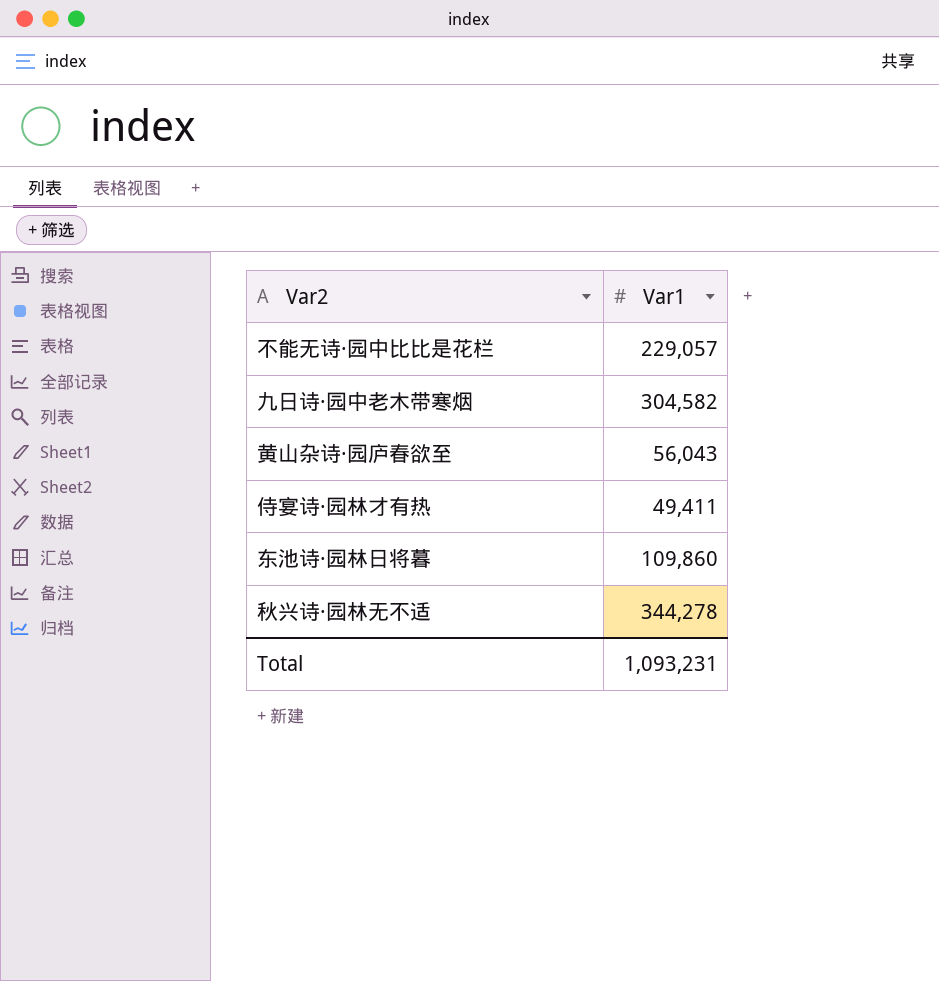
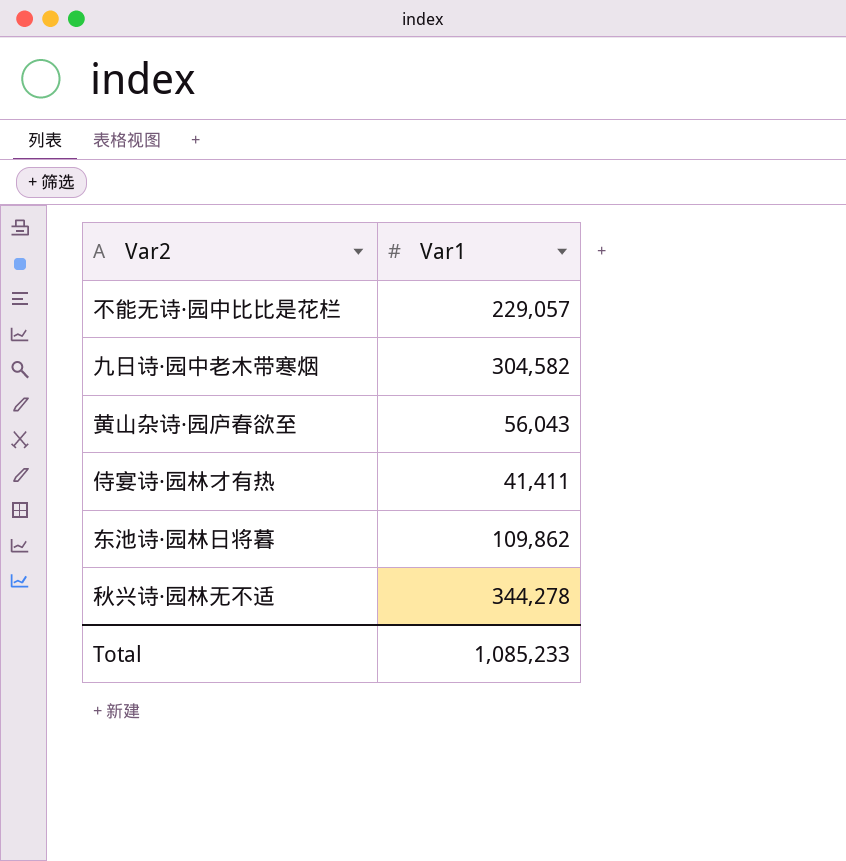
侍宴诗·园林才有热 | Var1: 49,411 -> 41,411
东池诗·园林日将暮 | Var1: 109,860 -> 109,862
Total | Var1: 1,093,231 -> 1,085,233

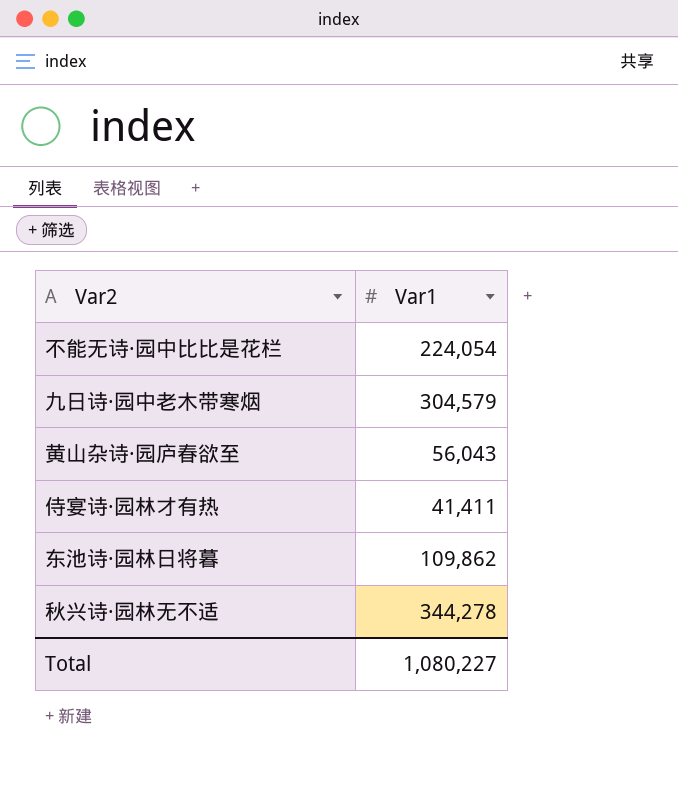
不能无诗·园中比比是花栏 | Var1: 229,057 -> 224,054
九日诗·园中老木带寒烟 | Var1: 304,582 -> 304,579
Total | Var1: 1,085,233 -> 1,080,227

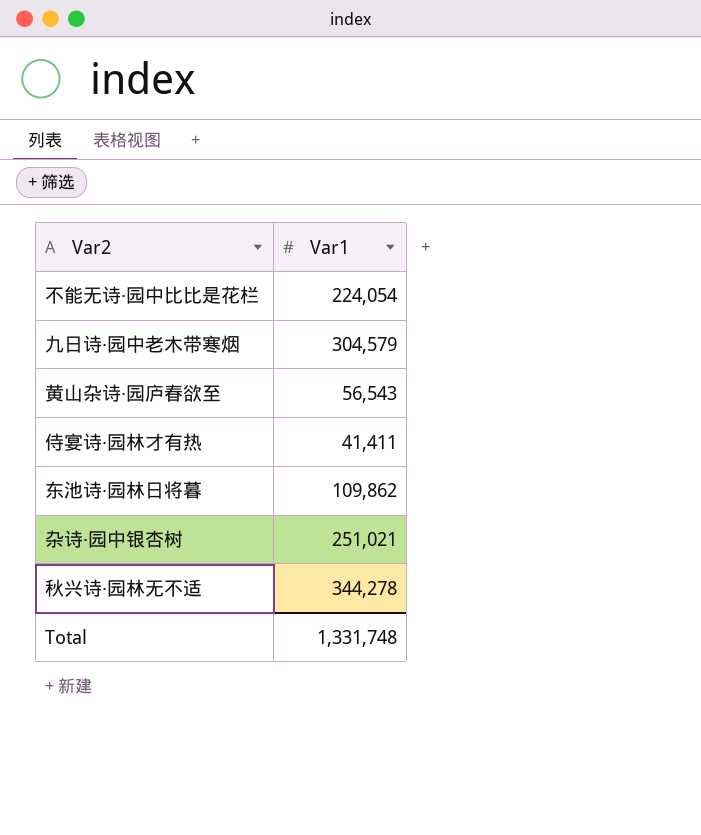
黄山杂诗·园庐春欲至 | Var1: 56,043 -> 56,543
row 杂诗·园中银杏树: none -> 251,021
Total | Var1: 1,080,227 -> 1,331,748

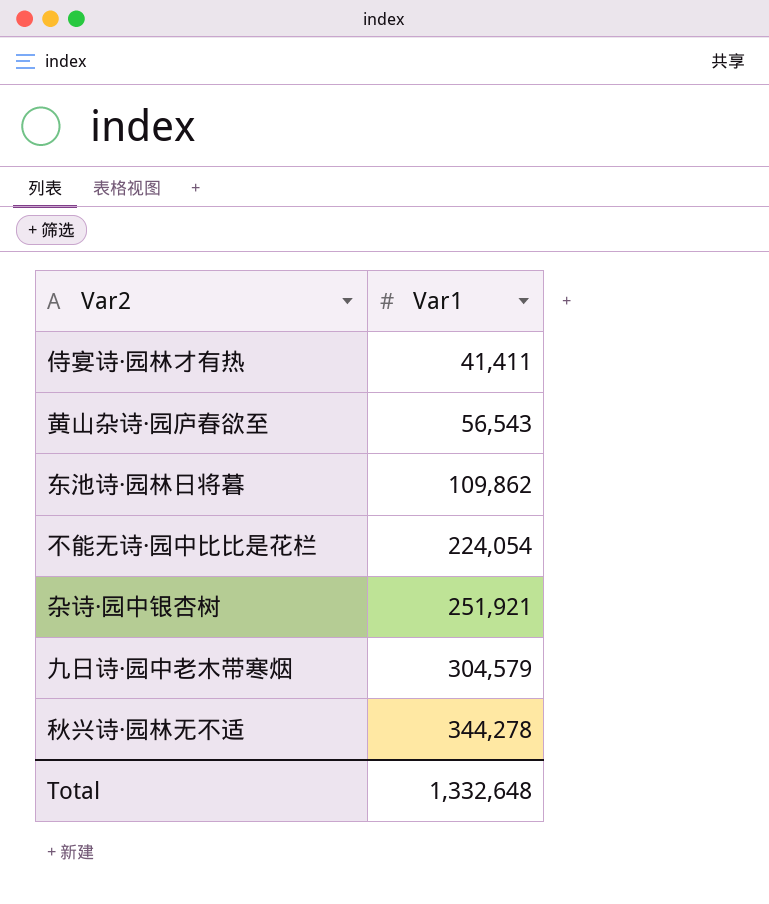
row order: none -> Var1 ascending
杂诗·园中银杏树 | Var1: 251,021 -> 251,921
Total | Var1: 1,331,748 -> 1,332,648

